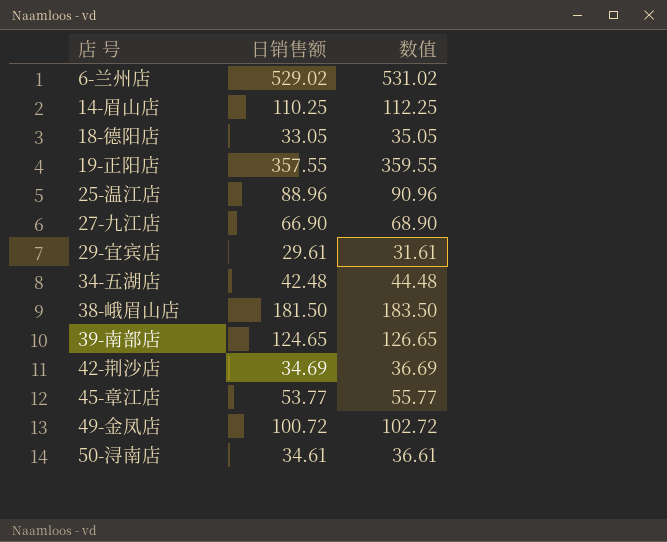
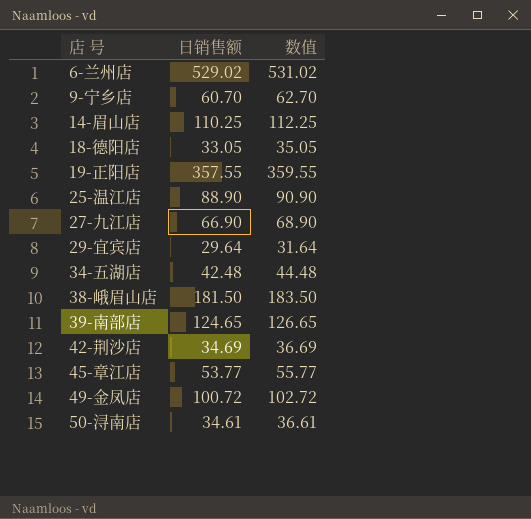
row 9-宁乡店: none -> 60.70 | 62.70
25-温江店 | 日销售额: 88.96 -> 88.90
25-温江店 | 数值: 90.96 -> 90.90
29-宜宾店 | 日销售额: 29.61 -> 29.64
29-宜宾店 | 数值: 31.61 -> 31.64

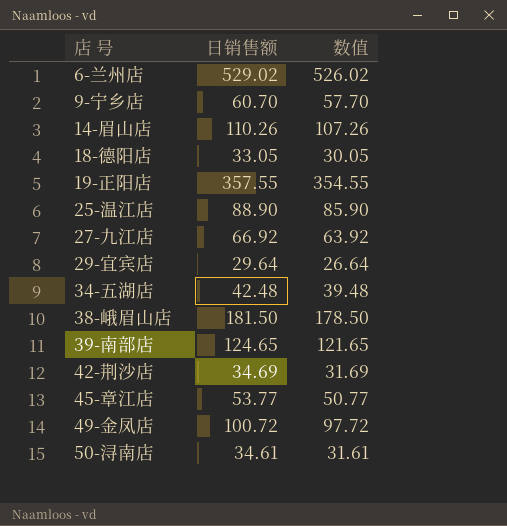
column 数值 | formula: [日销售额] + 2 -> [日销售额] - 3
14-眉山店 | 日销售额: 110.25 -> 110.26
27-九江店 | 日销售额: 66.90 -> 66.92

